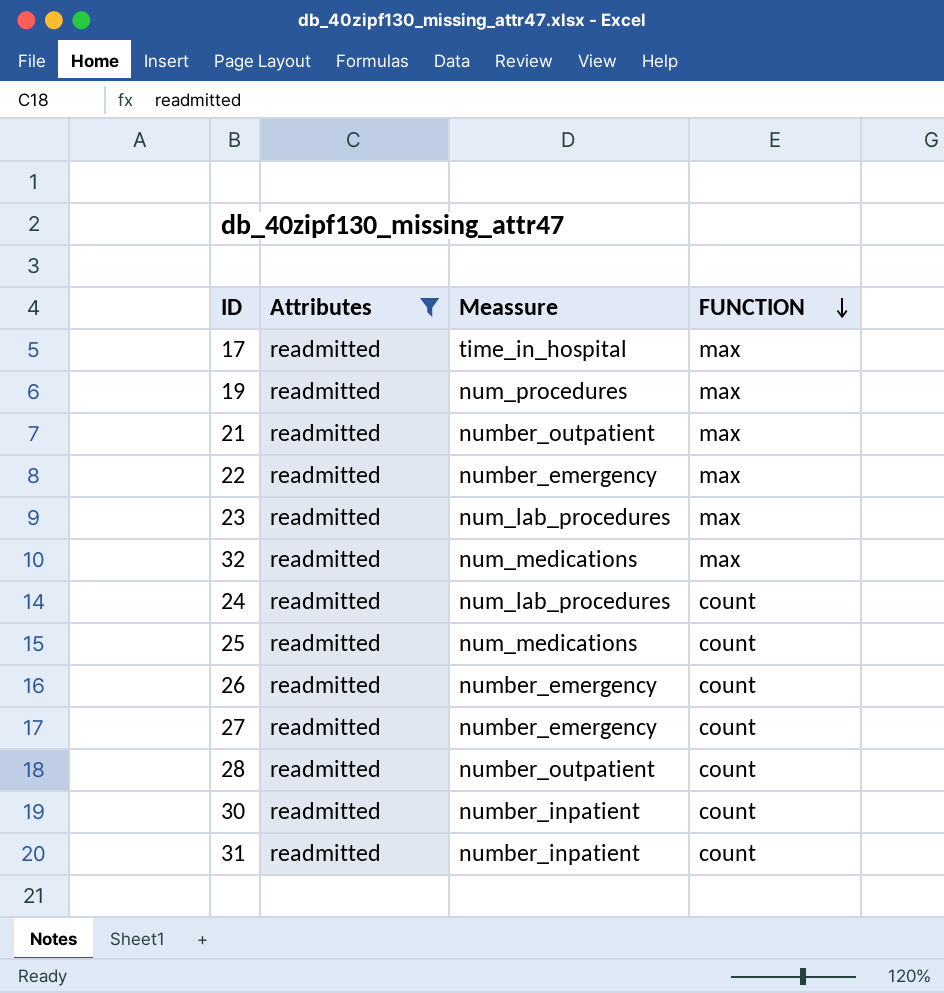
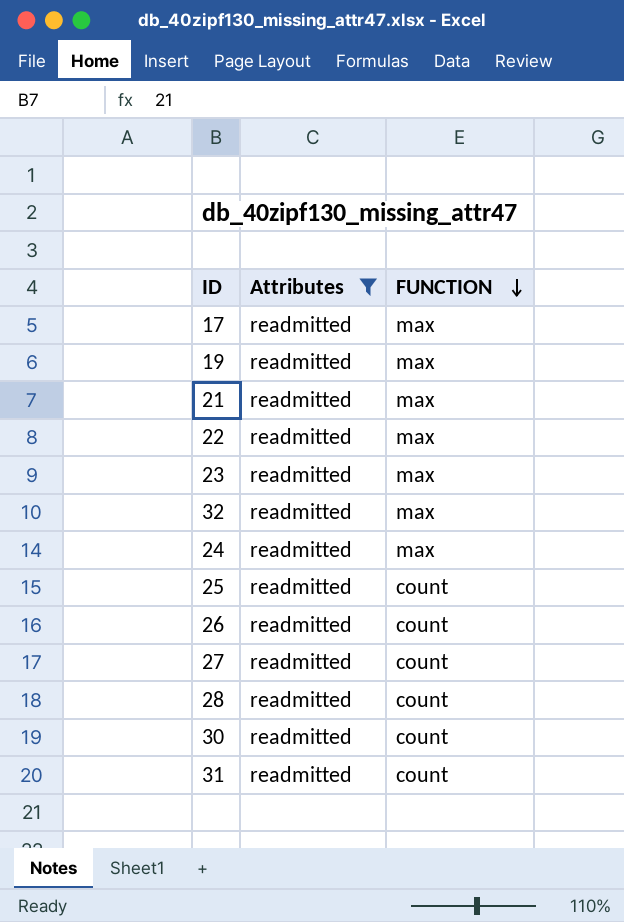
column Meassure | position: 3 -> none
24 | FUNCTION: count -> max

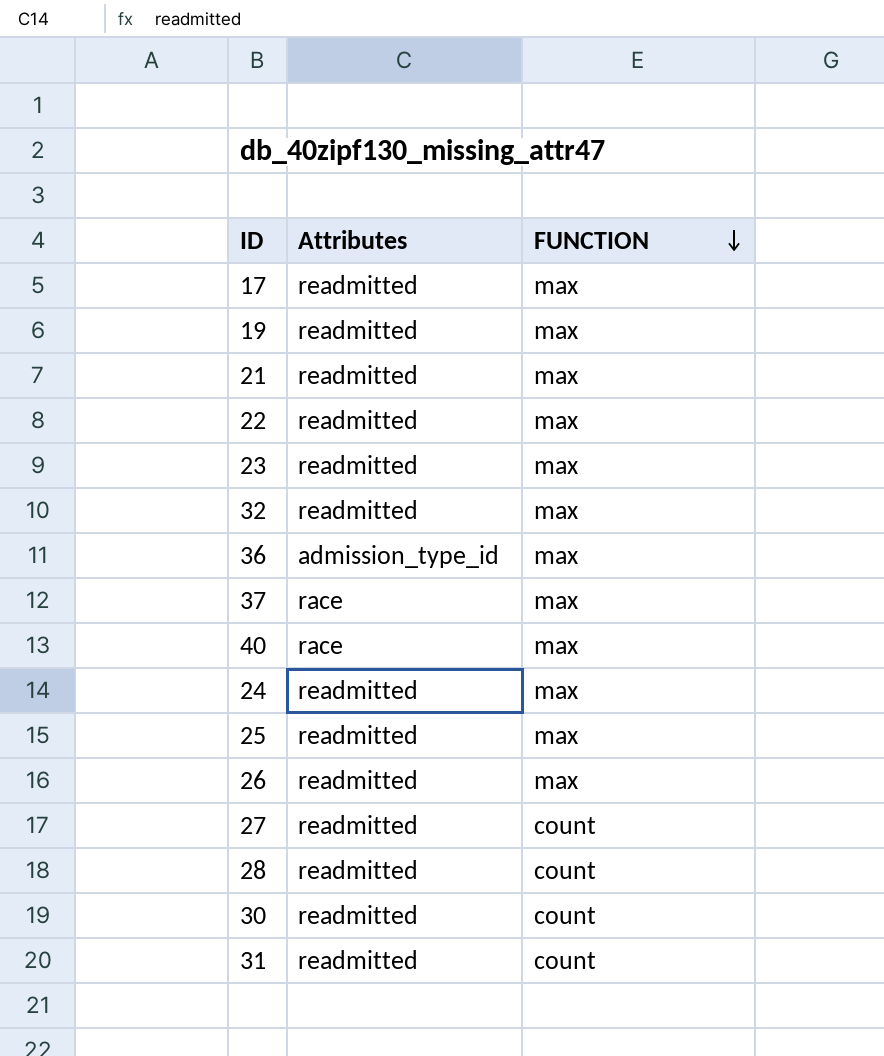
filter: Attributes = readmitted -> none
25 | FUNCTION: count -> max
26 | FUNCTION: count -> max

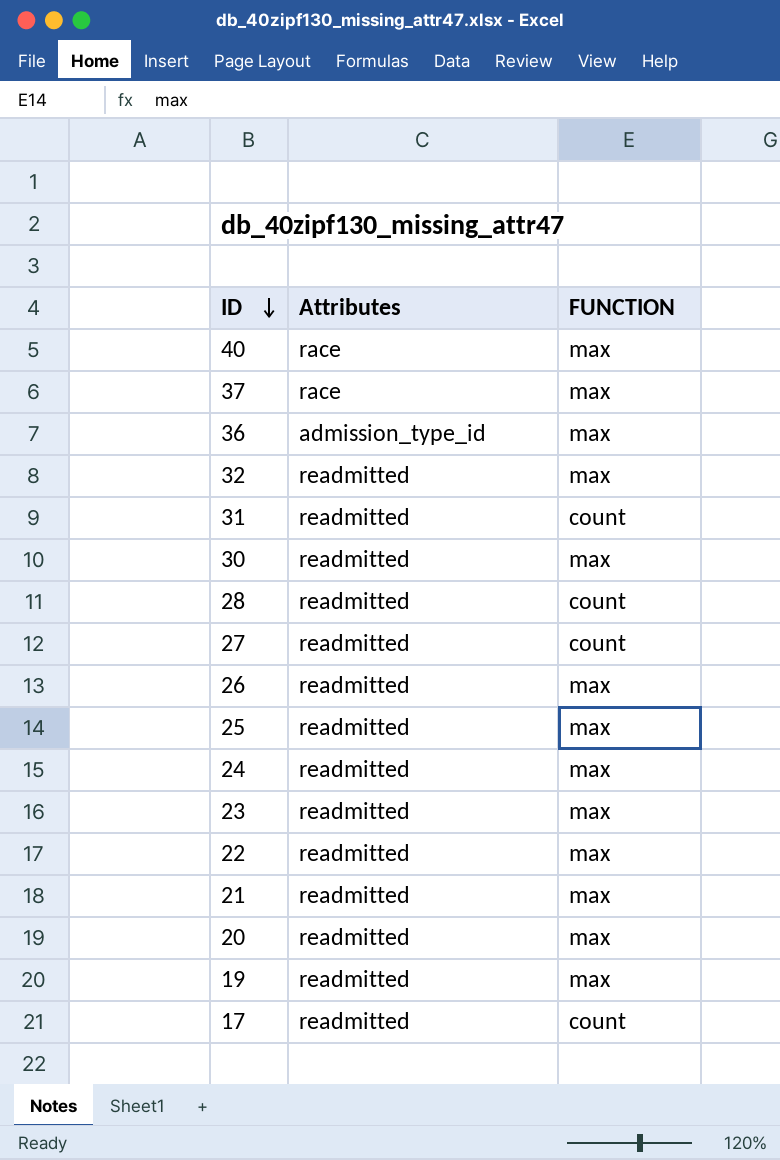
row order: FUNCTION descending -> ID descending
30 | FUNCTION: count -> max
row 20: none -> readmitted | max
17 | FUNCTION: max -> count

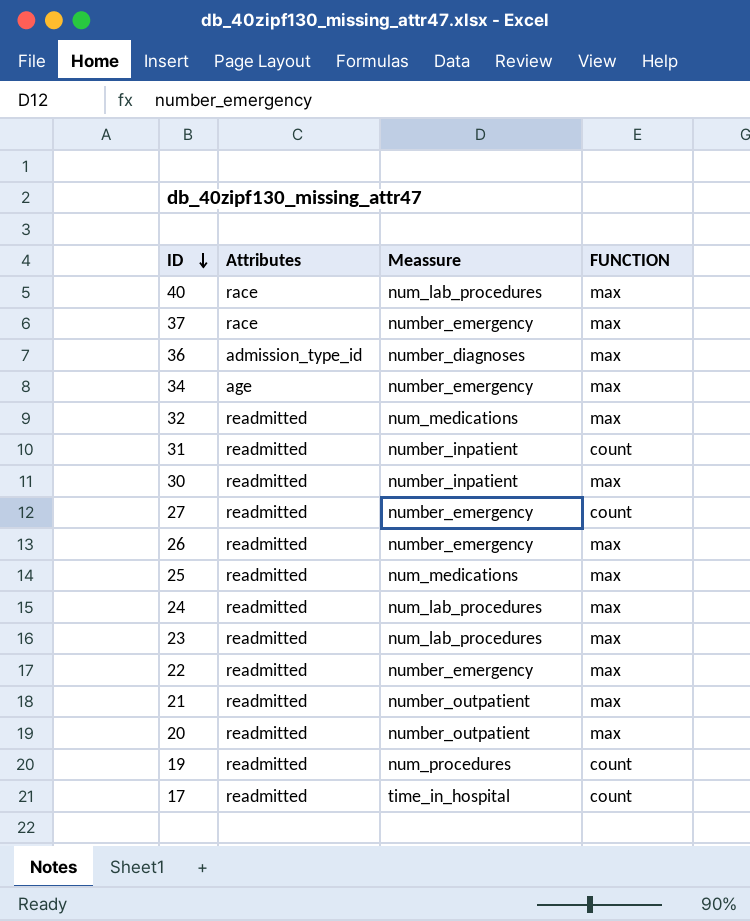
column Meassure | position: none -> 3
row 28: readmitted | count -> none
row 34: none -> age | number_emergency | max
19 | FUNCTION: max -> count

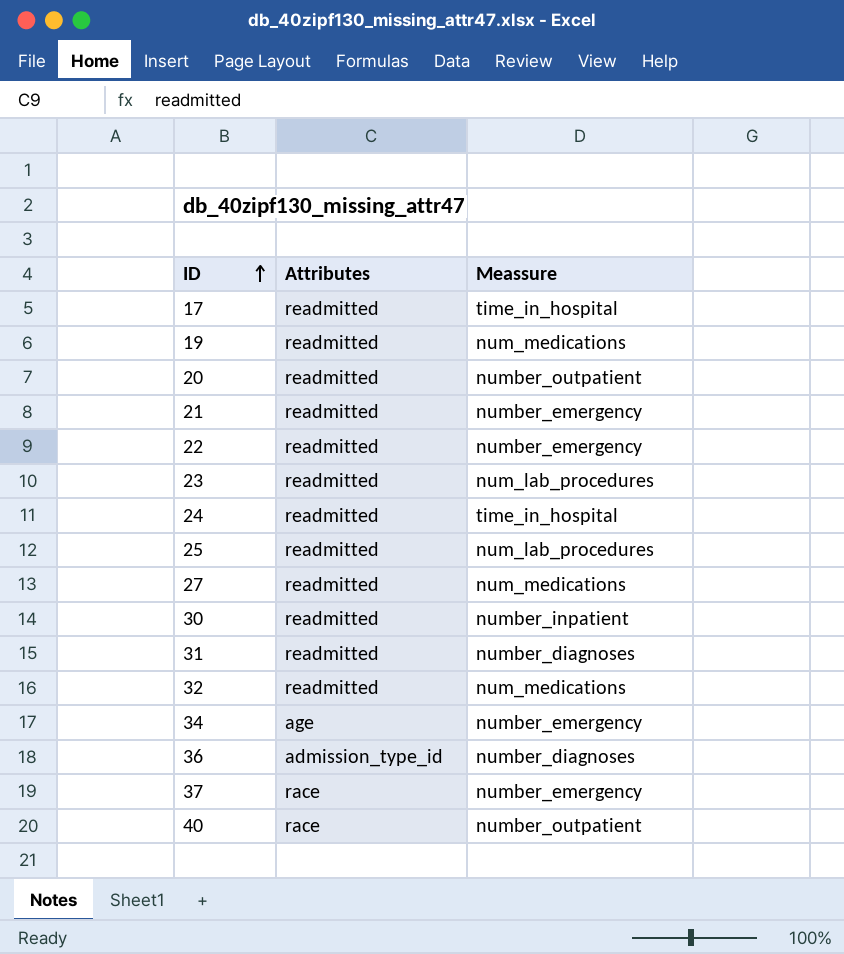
row order: ID descending -> ID ascending
column FUNCTION | position: 4 -> none
row 26: readmitted | number_emergency | max -> none
19 | Meassure: num_procedures -> num_medications
21 | Meassure: number_outpatient -> number_emergency
24 | Meassure: num_lab_procedures -> time_in_hospital
25 | Meassure: num_medications -> num_lab_procedures
27 | Meassure: number_emergency -> num_medications
31 | Meassure: number_inpatient -> number_diagnoses
40 | Meassure: num_lab_procedures -> number_outpatient

